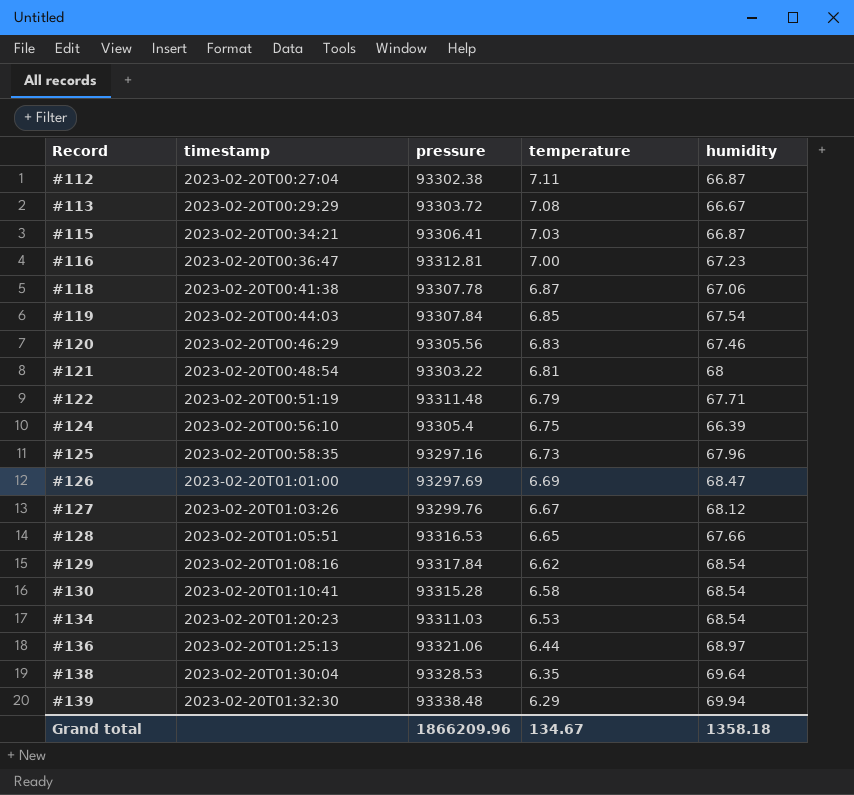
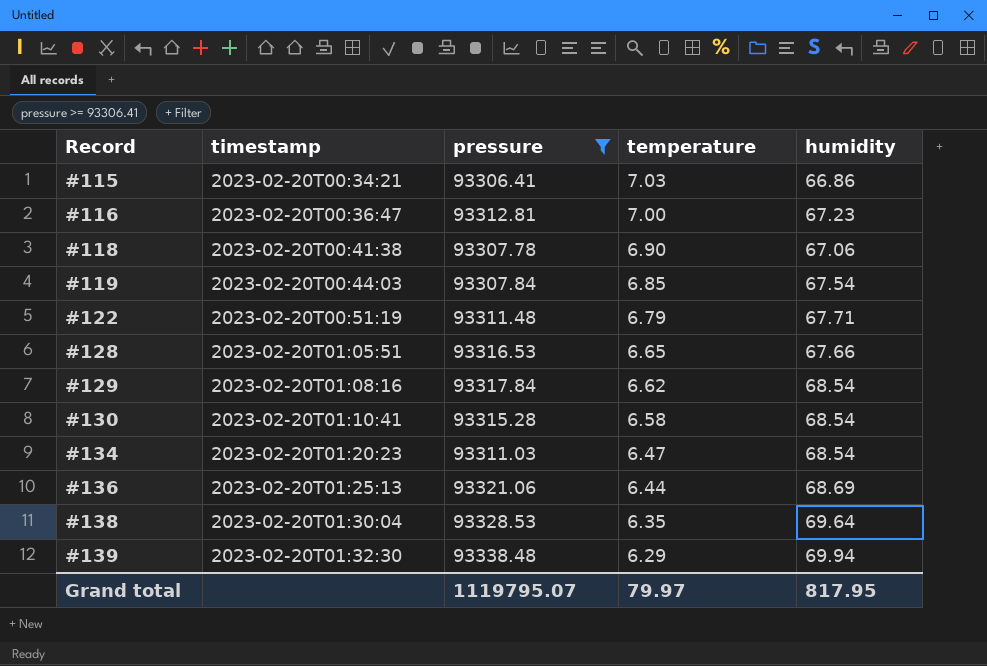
filter: none -> pressure >= 93306.41
#115 | humidity: 66.87 -> 66.86
#118 | temperature: 6.87 -> 6.90
#134 | temperature: 6.53 -> 6.47
#136 | humidity: 68.97 -> 68.69
Grand total | pressure: 1866209.96 -> 1119795.07
Grand total | temperature: 134.67 -> 79.97
Grand total | humidity: 1358.18 -> 817.95

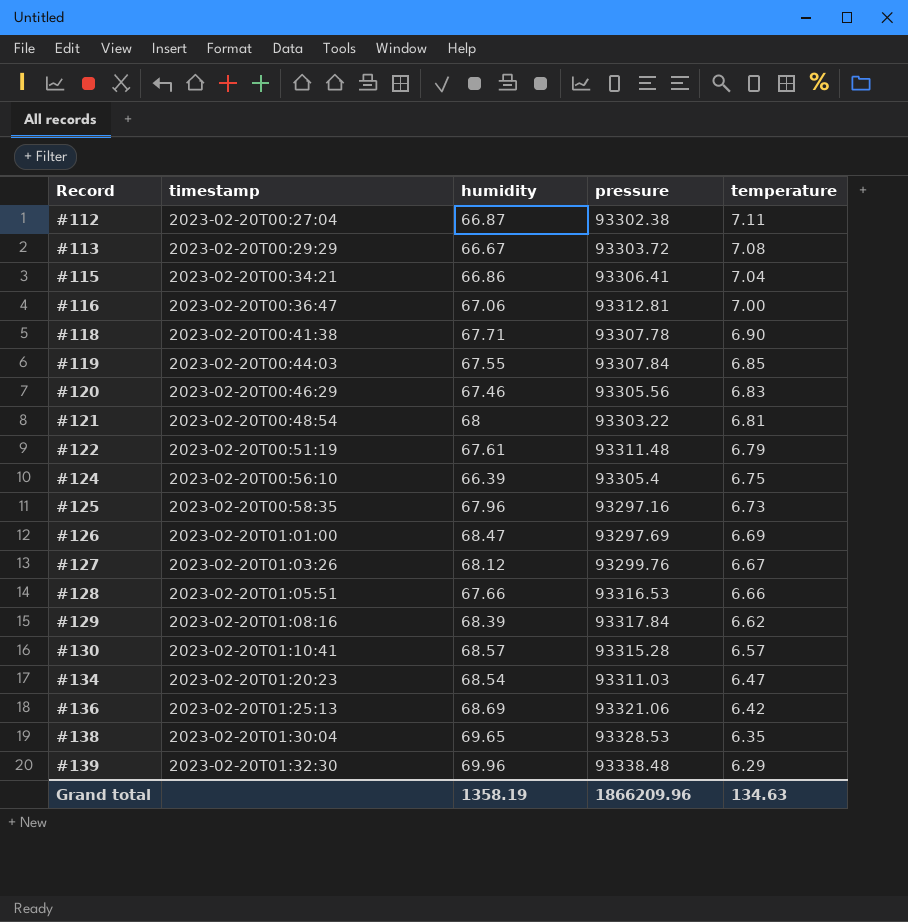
filter: pressure >= 93306.41 -> none
column humidity | position: 5 -> 3
#115 | temperature: 7.03 -> 7.04
#116 | humidity: 67.23 -> 67.06
#118 | humidity: 67.06 -> 67.71
#119 | humidity: 67.54 -> 67.55
#122 | humidity: 67.71 -> 67.61
#128 | temperature: 6.65 -> 6.66
#129 | humidity: 68.54 -> 68.39
#130 | humidity: 68.54 -> 68.57
#130 | temperature: 6.58 -> 6.57
#136 | temperature: 6.44 -> 6.42
#138 | humidity: 69.64 -> 69.65
#139 | humidity: 69.94 -> 69.96
Grand total | humidity: 817.95 -> 1358.19
Grand total | pressure: 1119795.07 -> 1866209.96
Grand total | temperature: 79.97 -> 134.63

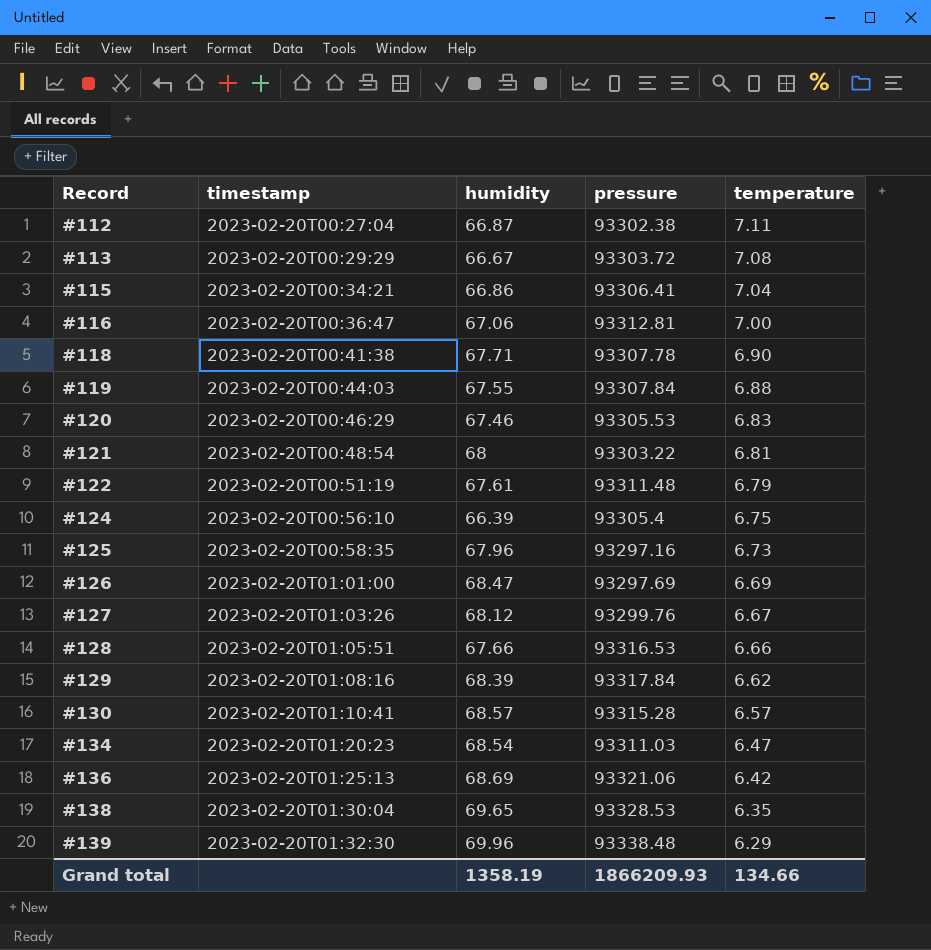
#119 | temperature: 6.85 -> 6.88
#120 | pressure: 93305.56 -> 93305.53
Grand total | pressure: 1866209.96 -> 1866209.93
Grand total | temperature: 134.63 -> 134.66

